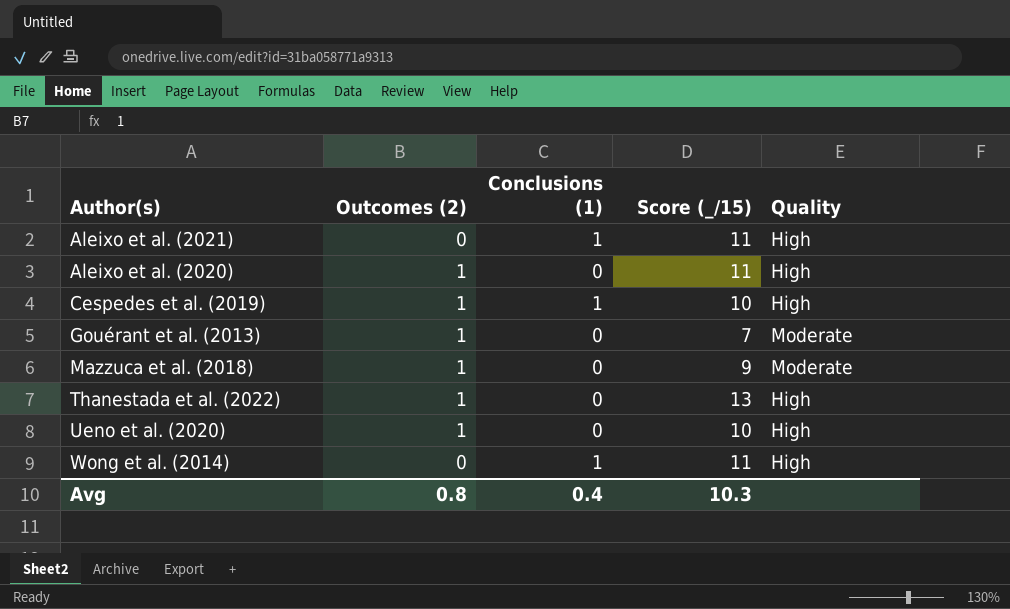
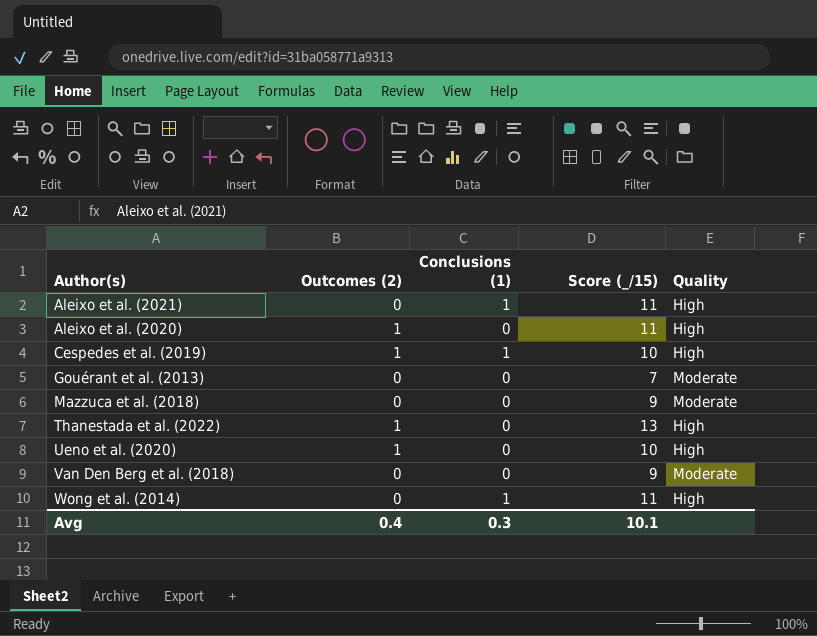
Gouérant et al. (2013) | Outcomes (2): 1 -> 0
Mazzuca et al. (2018) | Outcomes (2): 1 -> 0
row Van Den Berg et al. (2018): none -> 0 | 0 | 9 | Moderate
Avg | Outcomes (2): 0.8 -> 0.4
Avg | Conclusions (1): 0.4 -> 0.3
Avg | Score (_/15): 10.3 -> 10.1

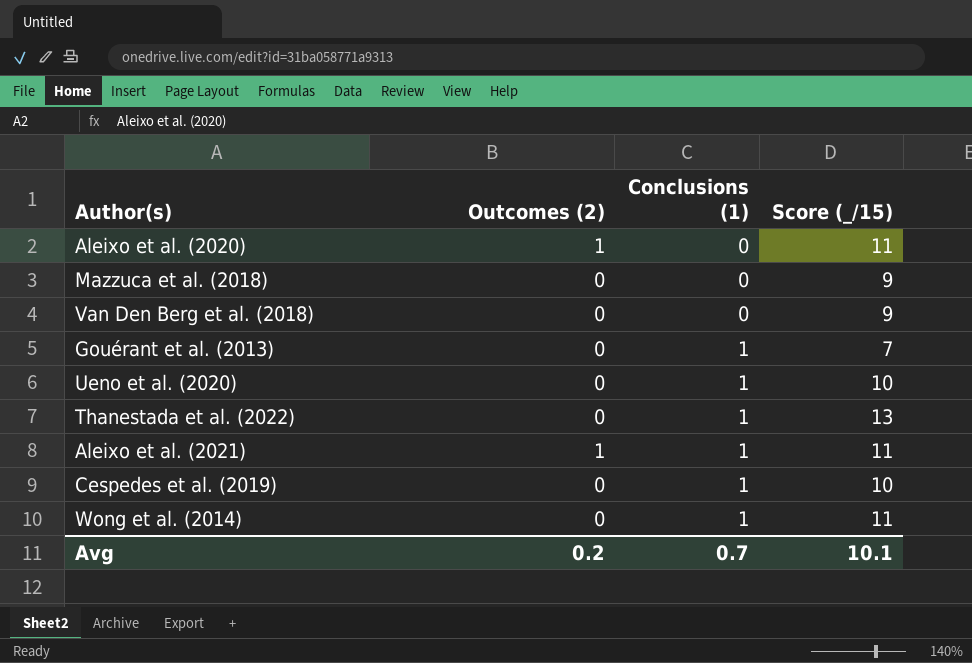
row order: none -> Conclusions (1) ascending
column Quality | position: 5 -> none
Gouérant et al. (2013) | Conclusions (1): 0 -> 1
Ueno et al. (2020) | Outcomes (2): 1 -> 0
Ueno et al. (2020) | Conclusions (1): 0 -> 1
Thanestada et al. (2022) | Outcomes (2): 1 -> 0
Thanestada et al. (2022) | Conclusions (1): 0 -> 1
Aleixo et al. (2021) | Outcomes (2): 0 -> 1
Cespedes et al. (2019) | Outcomes (2): 1 -> 0
Avg | Outcomes (2): 0.4 -> 0.2
Avg | Conclusions (1): 0.3 -> 0.7

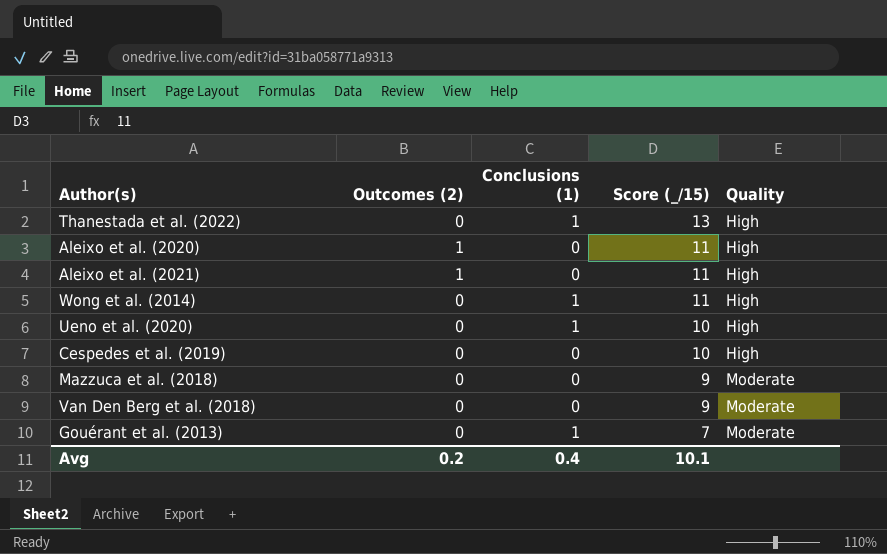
row order: Conclusions (1) ascending -> Score (_/15) descending
column Quality | position: none -> 5
Aleixo et al. (2021) | Conclusions (1): 1 -> 0
Cespedes et al. (2019) | Conclusions (1): 1 -> 0
Avg | Conclusions (1): 0.7 -> 0.4

